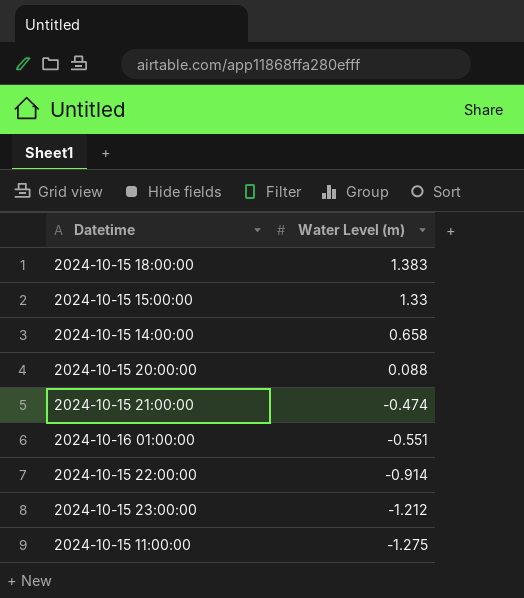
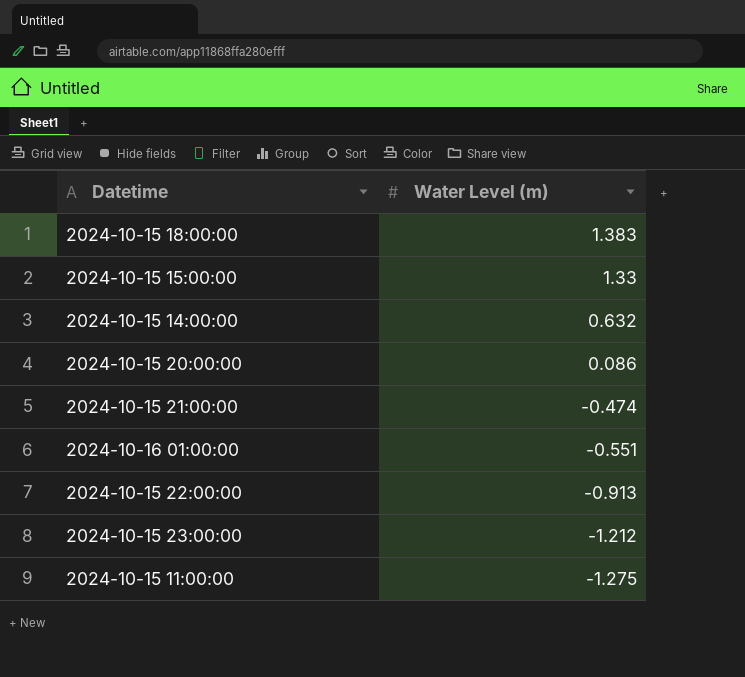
2024-10-15 14:00:00 | Water Level (m): 0.658 -> 0.632
2024-10-15 20:00:00 | Water Level (m): 0.088 -> 0.086
2024-10-15 22:00:00 | Water Level (m): -0.914 -> -0.913

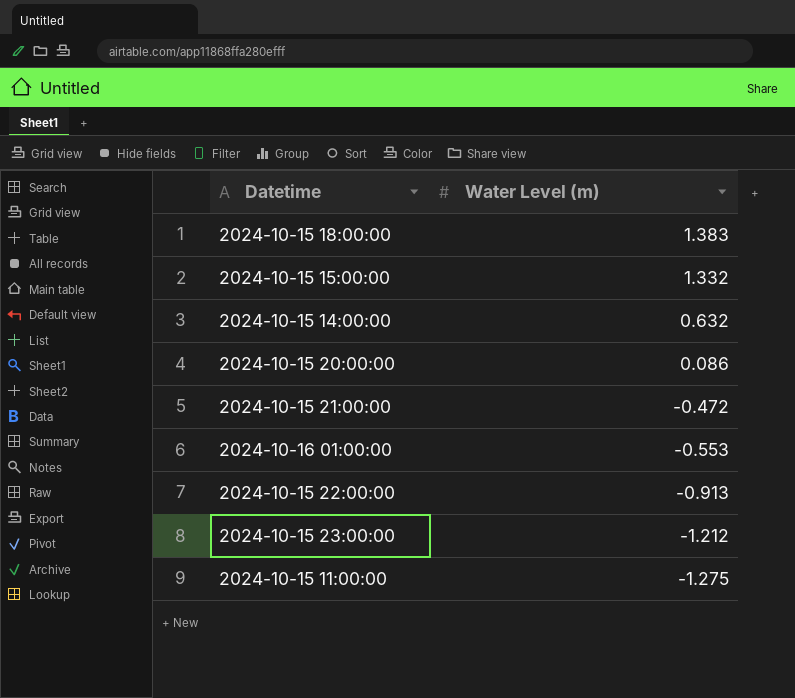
2024-10-15 15:00:00 | Water Level (m): 1.33 -> 1.332
2024-10-15 21:00:00 | Water Level (m): -0.474 -> -0.472
2024-10-16 01:00:00 | Water Level (m): -0.551 -> -0.553

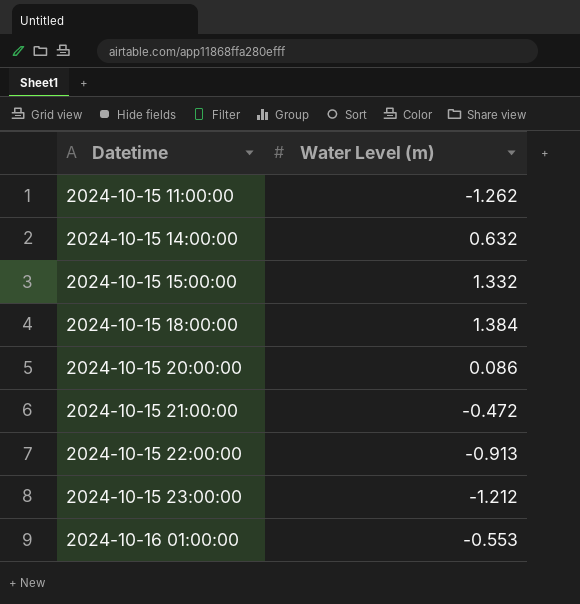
row order: Water Level (m) descending -> Datetime ascending
2024-10-15 11:00:00 | Water Level (m): -1.275 -> -1.262
2024-10-15 18:00:00 | Water Level (m): 1.383 -> 1.384

